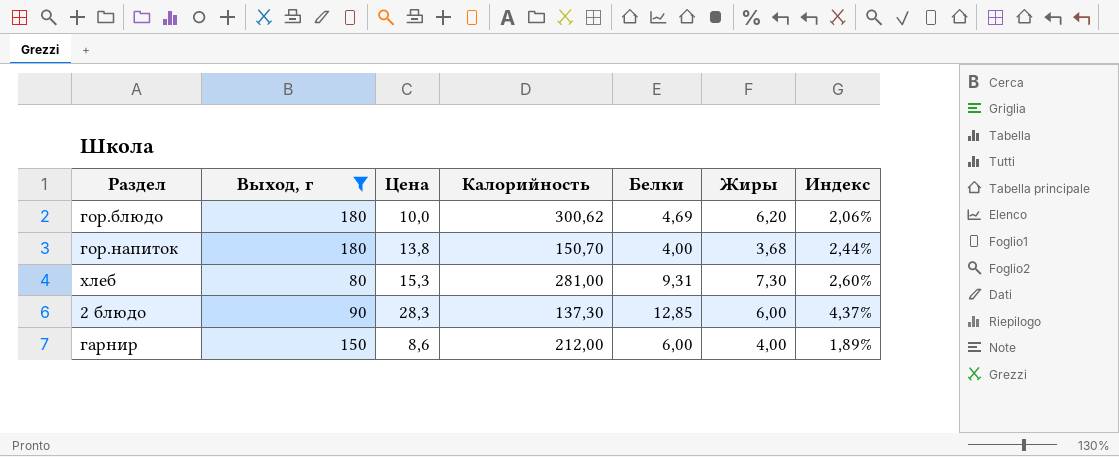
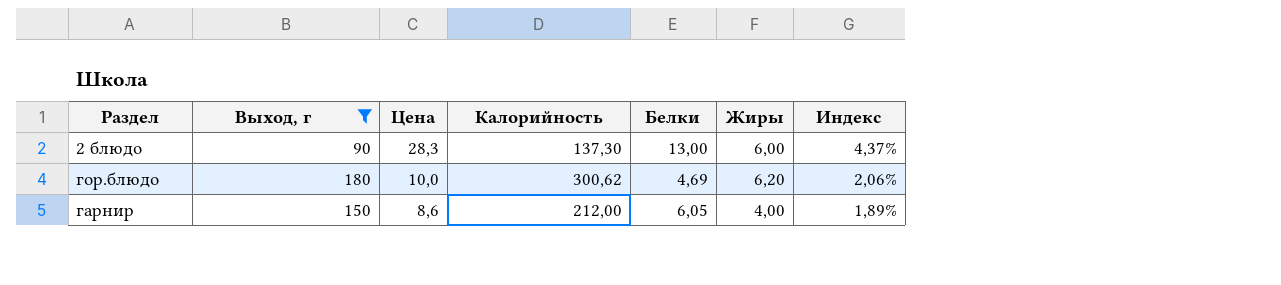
row order: none -> Цена descending
row гор.напиток: 180 | 13,8 | 150,70 | 4,00 | 3,68 | 2,44% -> none
row хлеб: 80 | 15,3 | 281,00 | 9,31 | 7,30 | 2,60% -> none
2 блюдо | Белки: 12,85 -> 13,00
гарнир | Белки: 6,00 -> 6,05

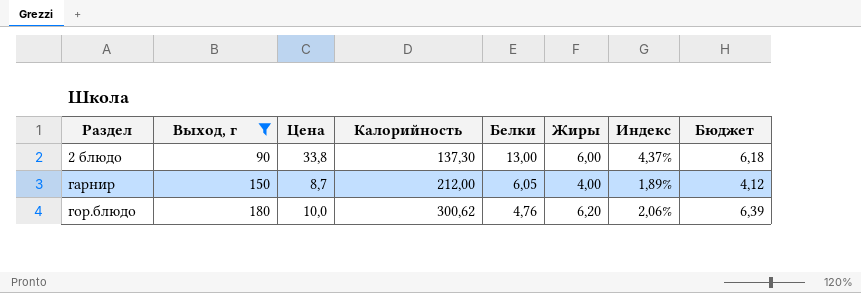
row order: Цена descending -> Раздел ascending
column Бюджет | formula: none -> [Жиры] * 1,03
2 блюдо | Цена: 28,3 -> 33,8
гарнир | Цена: 8,6 -> 8,7
гор.блюдо | Белки: 4,69 -> 4,76

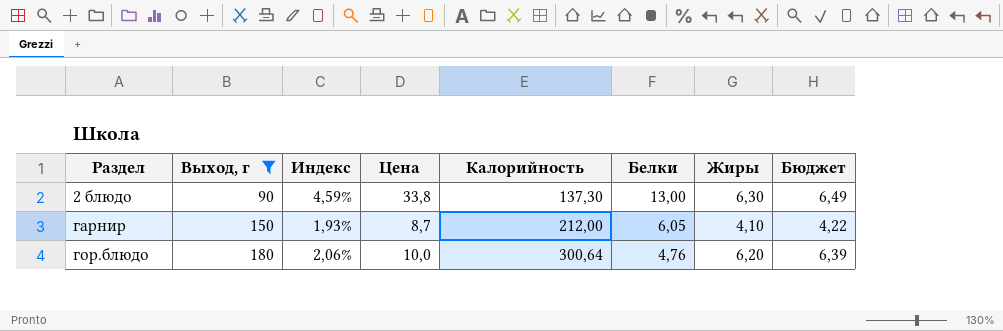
column Индекс | position: 7 -> 3
2 блюдо | Индекс: 4,37% -> 4,59%
2 блюдо | Жиры: 6,00 -> 6,30
2 блюдо | Бюджет: 6,18 -> 6,49
гарнир | Индекс: 1,89% -> 1,93%
гарнир | Жиры: 4,00 -> 4,10
гарнир | Бюджет: 4,12 -> 4,22
гор.блюдо | Калорийность: 300,62 -> 300,64

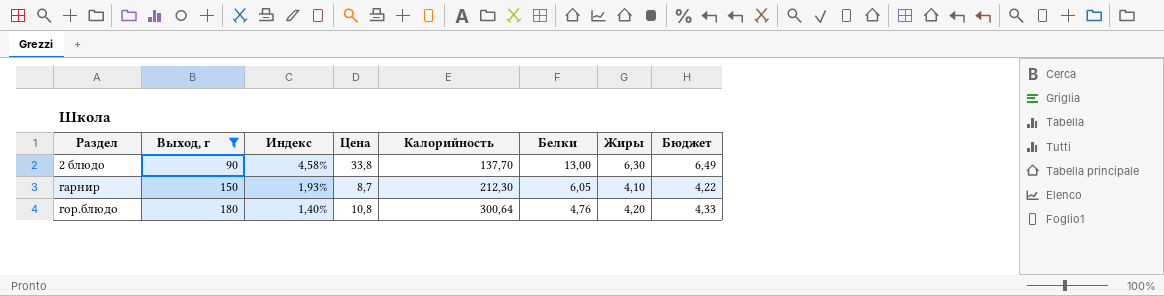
2 блюдо | Индекс: 4,59% -> 4,58%
2 блюдо | Калорийность: 137,30 -> 137,70
гарнир | Калорийность: 212,00 -> 212,30
гор.блюдо | Индекс: 2,06% -> 1,40%
гор.блюдо | Цена: 10,0 -> 10,8
гор.блюдо | Жиры: 6,20 -> 4,20
гор.блюдо | Бюджет: 6,39 -> 4,33

